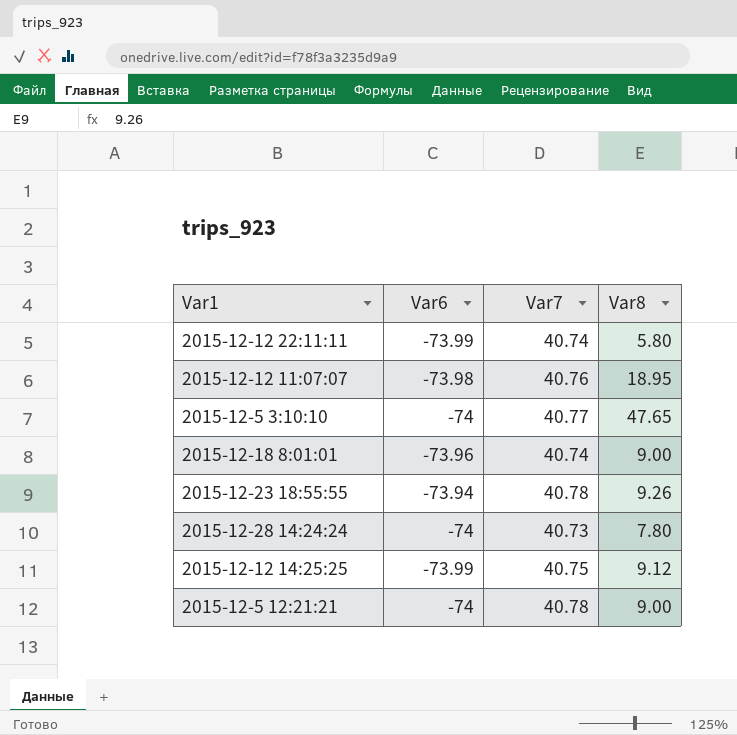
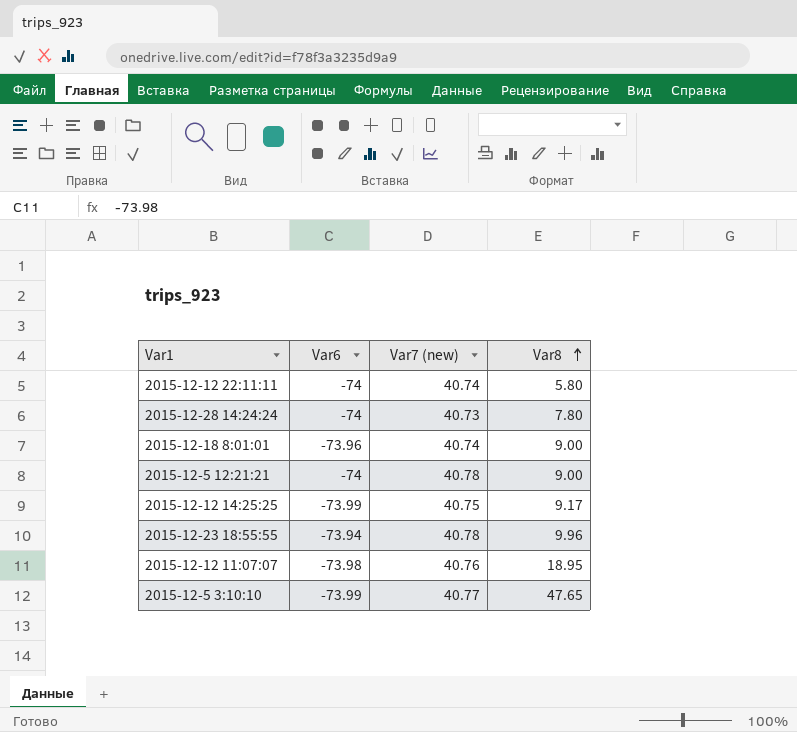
row order: none -> Var8 ascending
column name: Var7 -> Var7 (new)
2015-12-12 22:11:11 | Var6: -73.99 -> -74
2015-12-12 14:25:25 | Var8: 9.12 -> 9.17
2015-12-23 18:55:55 | Var8: 9.26 -> 9.96
2015-12-5 3:10:10 | Var6: -74 -> -73.99

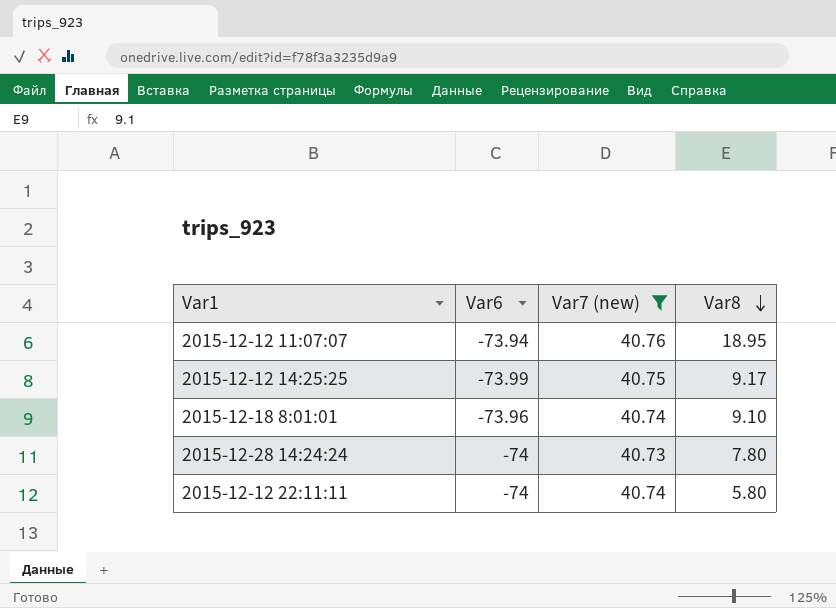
filter: none -> Var7 (new) <= 40.76
row order: Var8 ascending -> Var8 descending
2015-12-12 11:07:07 | Var6: -73.98 -> -73.94
2015-12-18 8:01:01 | Var8: 9.00 -> 9.10

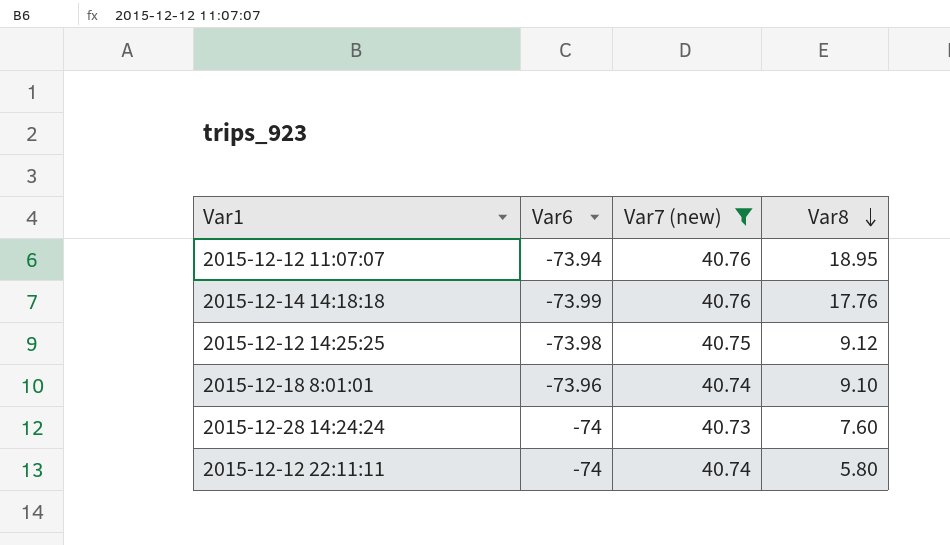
row 2015-12-14 14:18:18: none -> -73.99 | 40.76 | 17.76
2015-12-12 14:25:25 | Var6: -73.99 -> -73.98
2015-12-12 14:25:25 | Var8: 9.17 -> 9.12
2015-12-28 14:24:24 | Var8: 7.80 -> 7.60

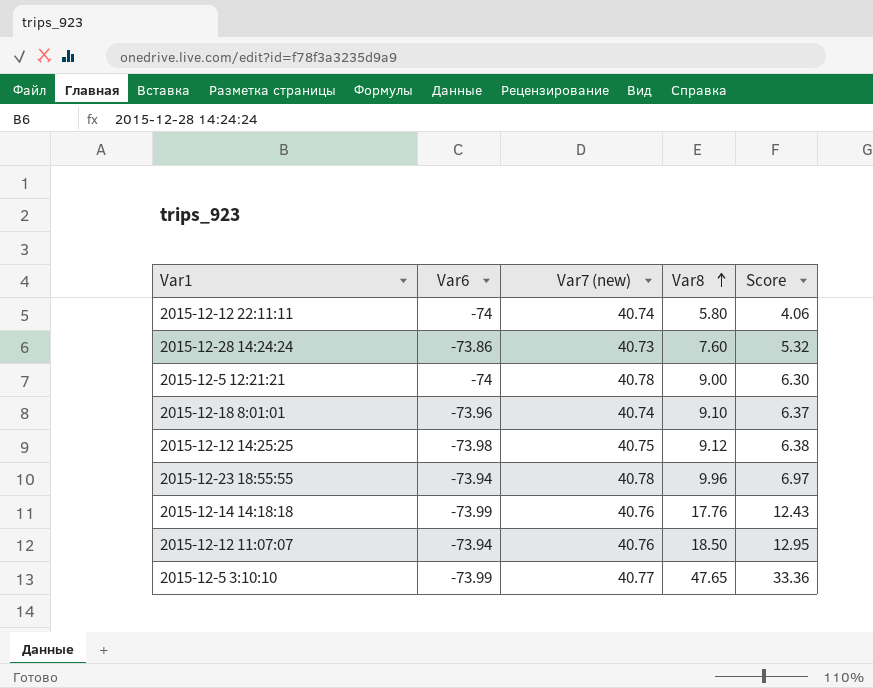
filter: Var7 (new) <= 40.76 -> none
row order: Var8 descending -> Var8 ascending
column Score | formula: none -> [Var8] * 0.7
2015-12-28 14:24:24 | Var6: -74 -> -73.86
2015-12-12 11:07:07 | Var8: 18.95 -> 18.50

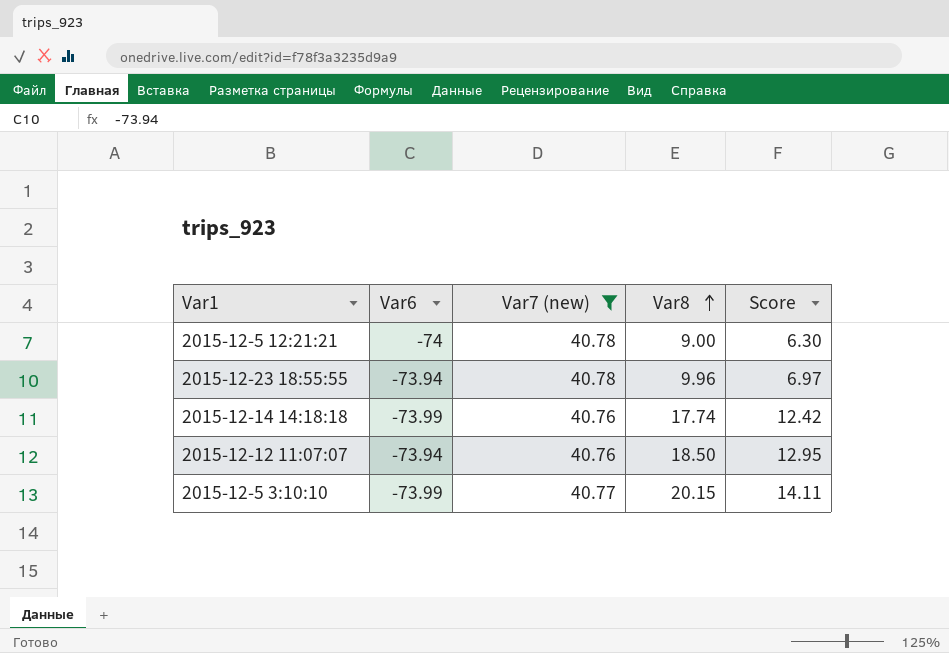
filter: none -> Var7 (new) >= 40.76
2015-12-14 14:18:18 | Var8: 17.76 -> 17.74
2015-12-14 14:18:18 | Score: 12.43 -> 12.42
2015-12-5 3:10:10 | Var8: 47.65 -> 20.15
2015-12-5 3:10:10 | Score: 33.36 -> 14.11

